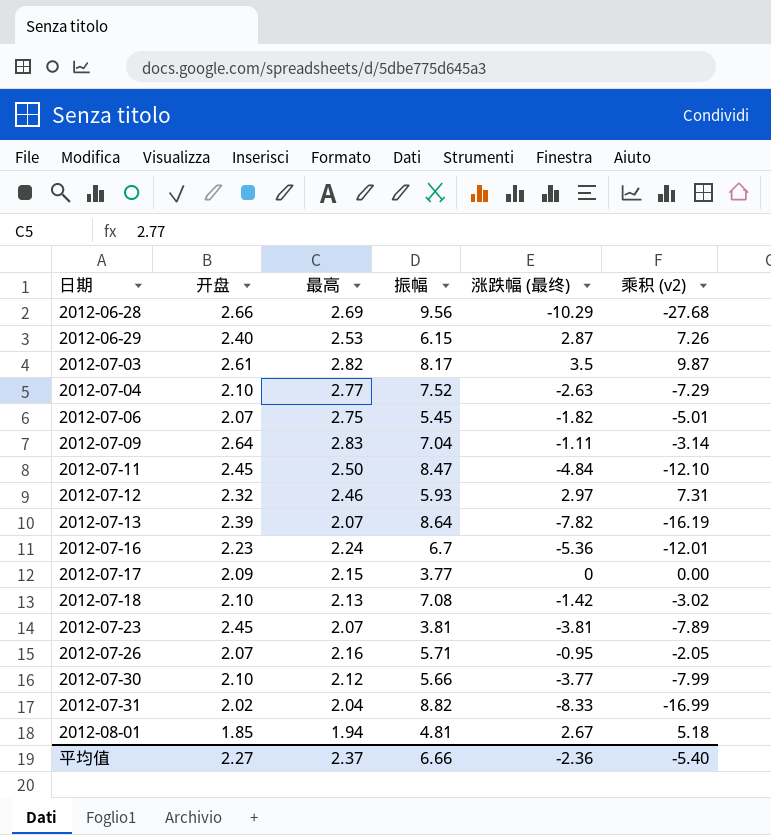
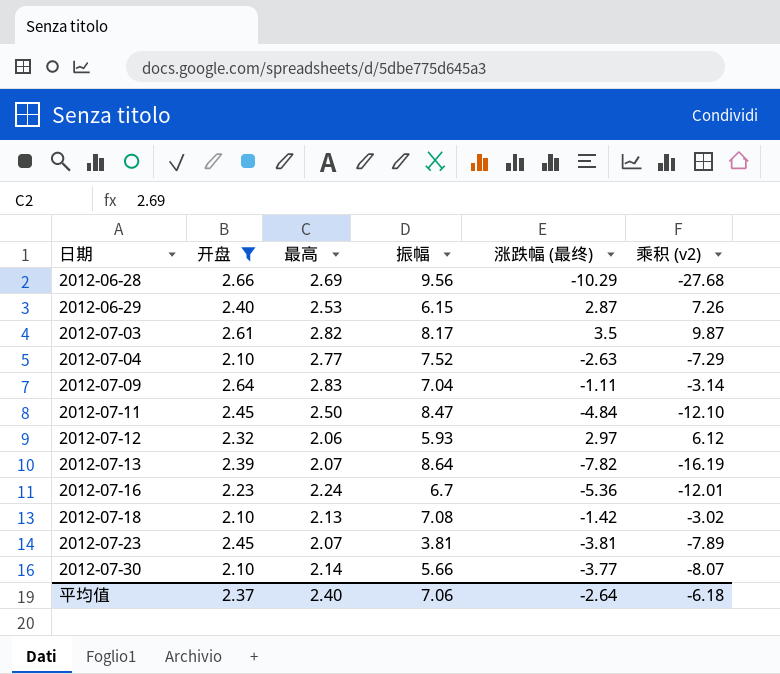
filter: none -> 开盘 >= 2.10
2012-07-12 | 最高: 2.46 -> 2.06
2012-07-12 | 乘积 (v2): 7.31 -> 6.12
2012-07-30 | 最高: 2.12 -> 2.14
2012-07-30 | 乘积 (v2): -7.99 -> -8.07
平均值 | 开盘: 2.27 -> 2.37
平均值 | 最高: 2.37 -> 2.40
平均值 | 振幅: 6.66 -> 7.06
平均值 | 涨跌幅 (最终): -2.36 -> -2.64
平均值 | 乘积 (v2): -5.40 -> -6.18

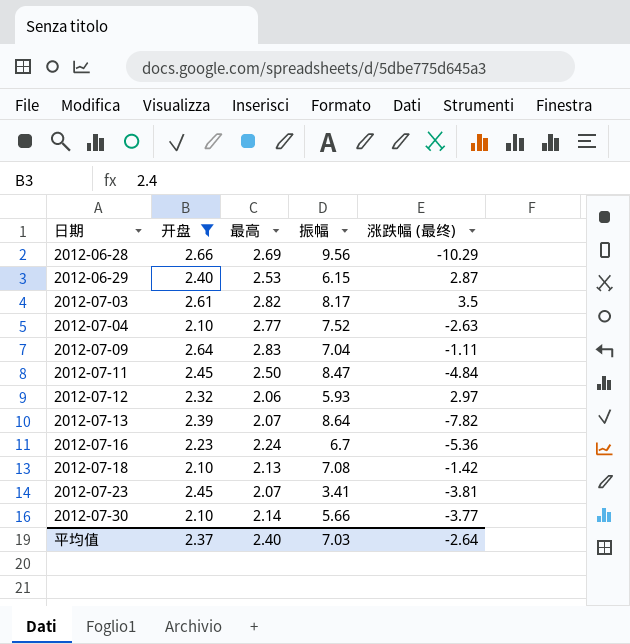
column 乘积 (v2) | formula: [最高] * [涨跌幅 (最终)] -> none
2012-07-23 | 振幅: 3.81 -> 3.41
平均值 | 振幅: 7.06 -> 7.03

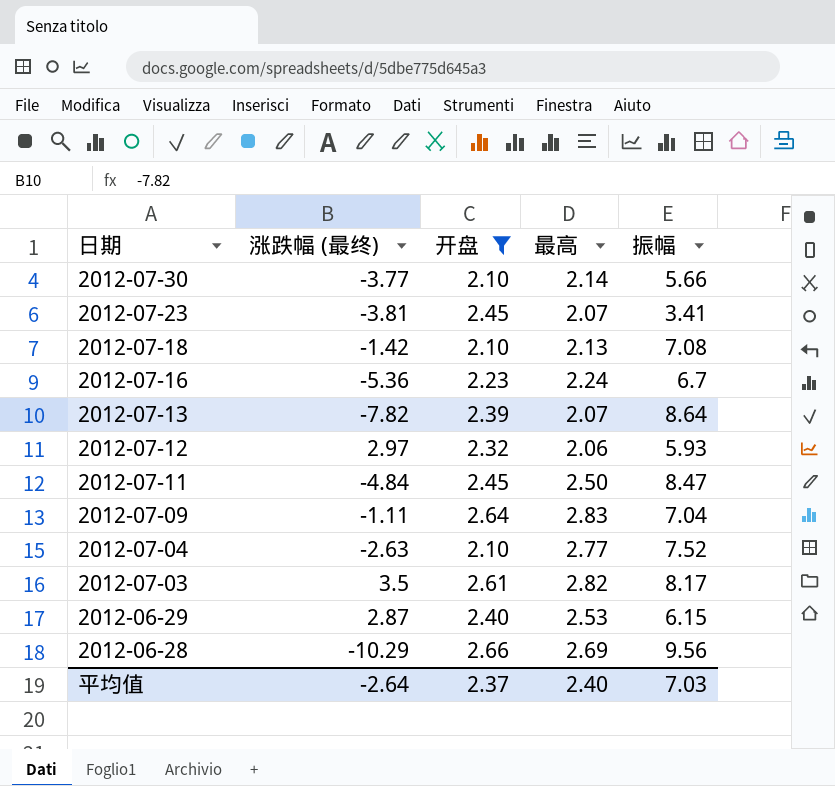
row order: 日期 ascending -> 日期 descending
column 涨跌幅 (最终) | position: 5 -> 2

